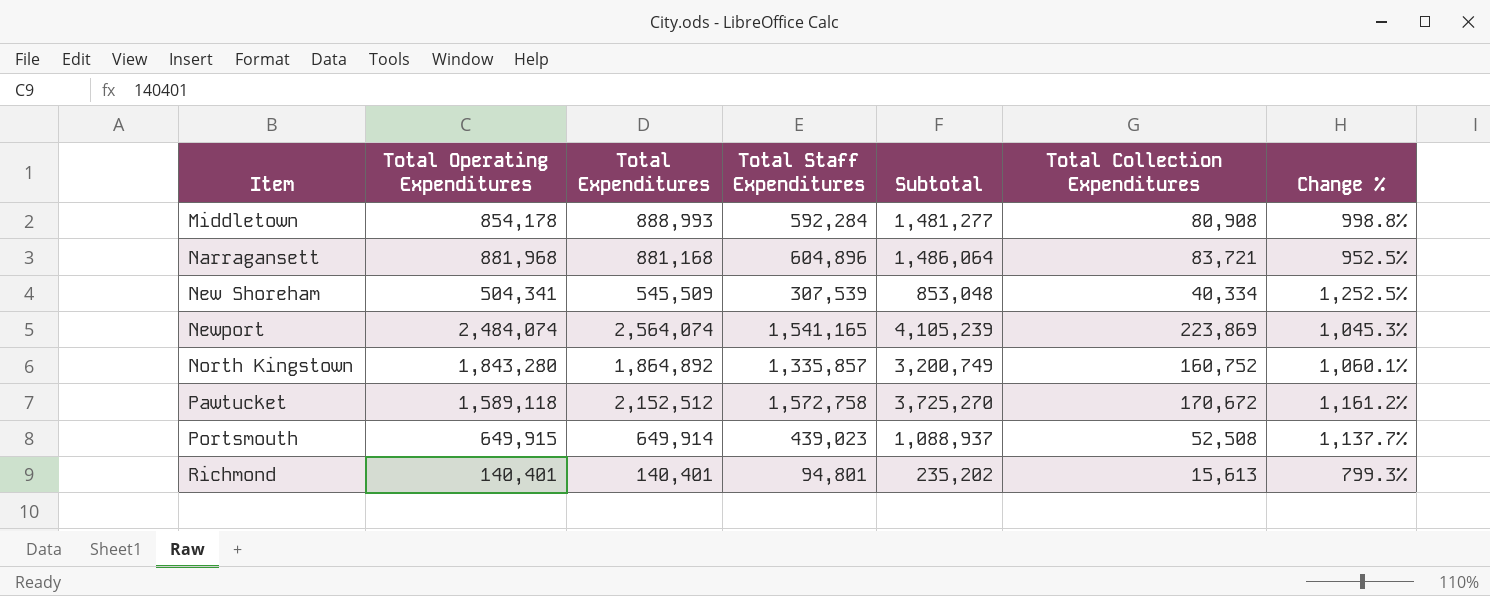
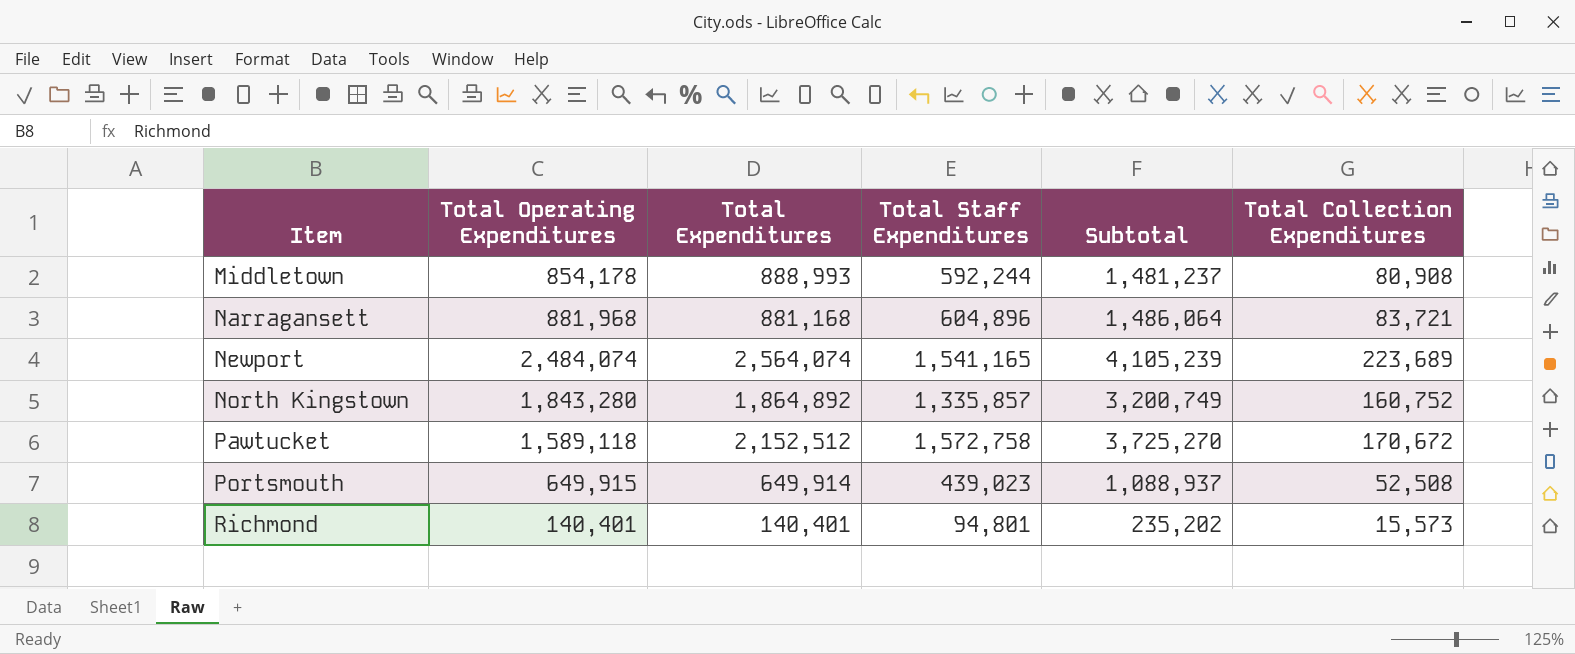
column Change % | formula: ([Total Expenditures] - [Total Collection Expenditures]) / [Total Collection Expenditures] -> none
row New Shoreham: 504,341 | 545,509 | 307,539 | 853,048 | 40,334 | 1,252.5% -> none
Middletown | Total Staff Expenditures: 592,284 -> 592,244
Middletown | Subtotal: 1,481,277 -> 1,481,237
Newport | Total Collection Expenditures: 223,869 -> 223,689
Richmond | Total Collection Expenditures: 15,613 -> 15,573

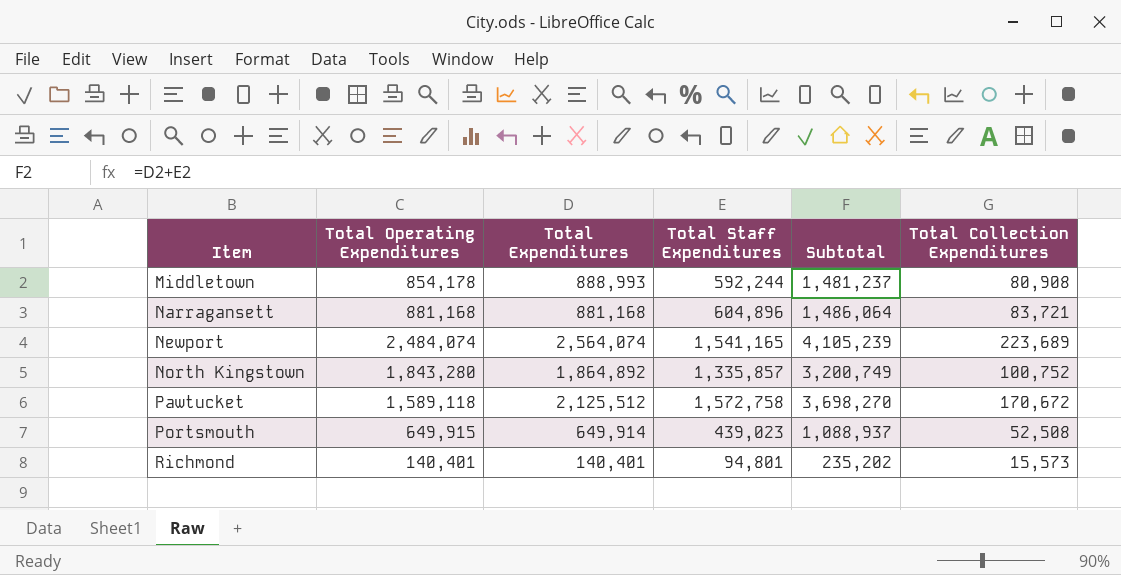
Narragansett | Total Operating Expenditures: 881,968 -> 881,168
North Kingstown | Total Collection Expenditures: 160,752 -> 100,752
Pawtucket | Total Expenditures: 2,152,512 -> 2,125,512
Pawtucket | Subtotal: 3,725,270 -> 3,698,270

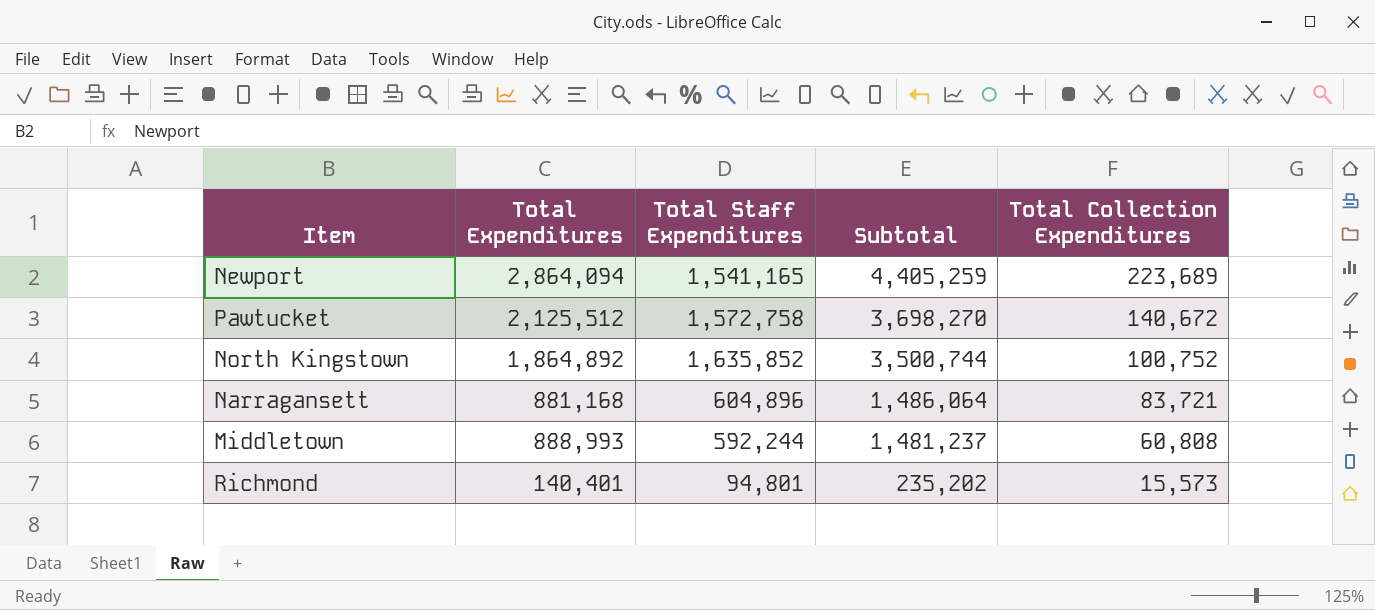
row order: Item ascending -> Subtotal descending
column Total Operating Expenditures | position: 2 -> none
row Portsmouth: 649,915 | 649,914 | 439,023 | 1,088,937 | 52,508 -> none
Newport | Total Expenditures: 2,564,074 -> 2,864,094
Newport | Subtotal: 4,105,239 -> 4,405,259
Pawtucket | Total Collection Expenditures: 170,672 -> 140,672
North Kingstown | Total Staff Expenditures: 1,335,857 -> 1,635,852
North Kingstown | Subtotal: 3,200,749 -> 3,500,744
Middletown | Total Collection Expenditures: 80,908 -> 60,808

